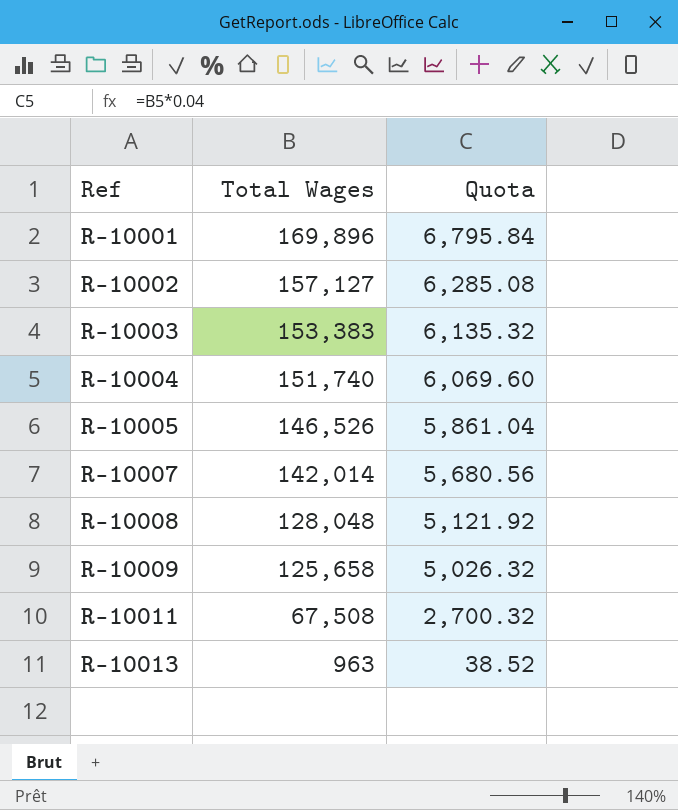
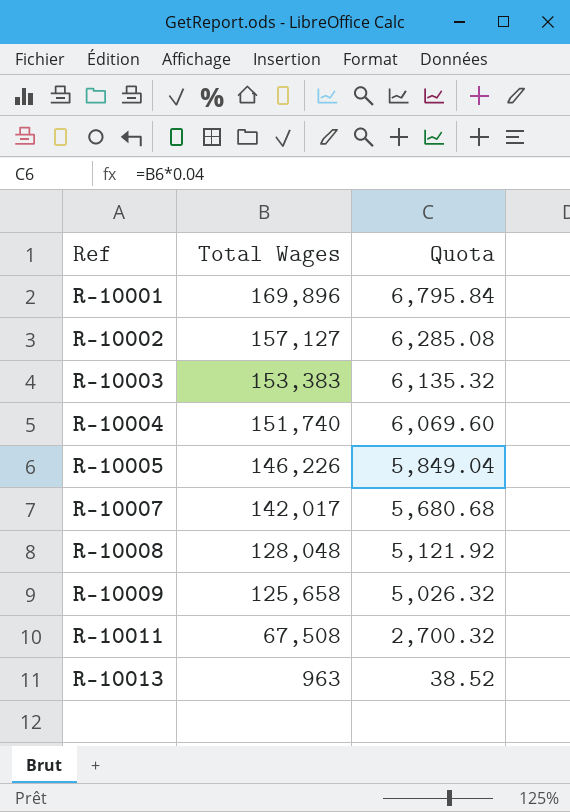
R-10005 | Total Wages: 146,526 -> 146,226
R-10005 | Quota: 5,861.04 -> 5,849.04
R-10007 | Total Wages: 142,014 -> 142,017
R-10007 | Quota: 5,680.56 -> 5,680.68

